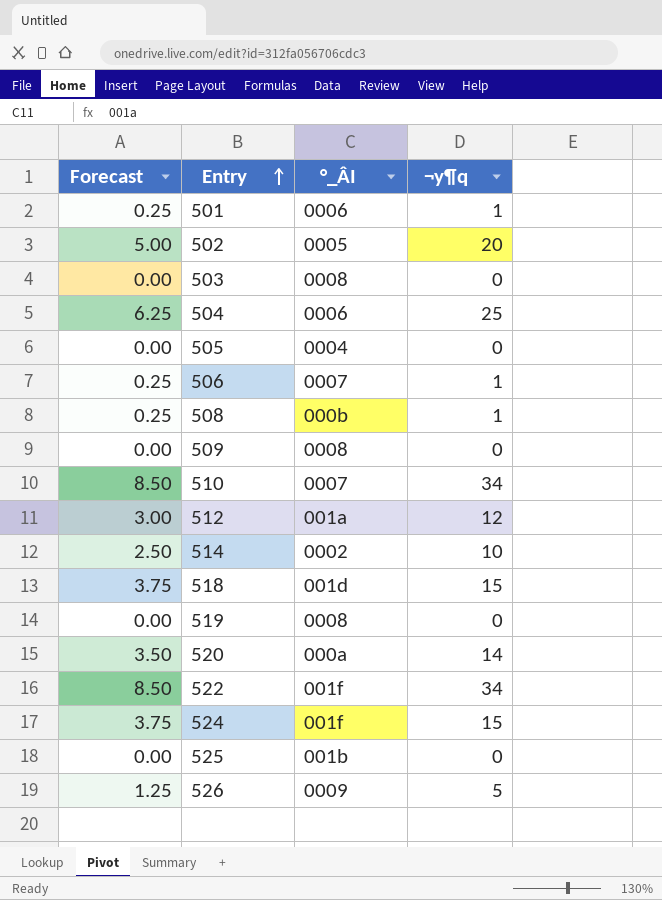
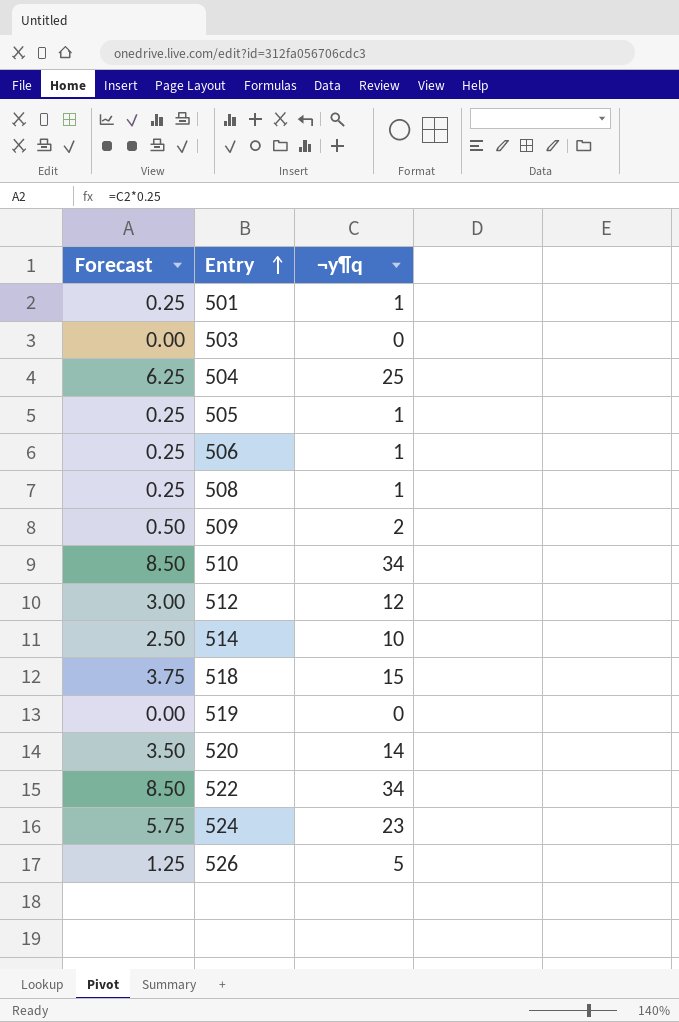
column °_ÂI | position: 3 -> none
row 502: 5.00 | 0005 | 20 -> none
row 525: 0.00 | 001b | 0 -> none
505 | Forecast: 0.00 -> 0.25
505 | ¬y¶q: 0 -> 1
509 | Forecast: 0.00 -> 0.50
509 | ¬y¶q: 0 -> 2
524 | Forecast: 3.75 -> 5.75
524 | ¬y¶q: 15 -> 23

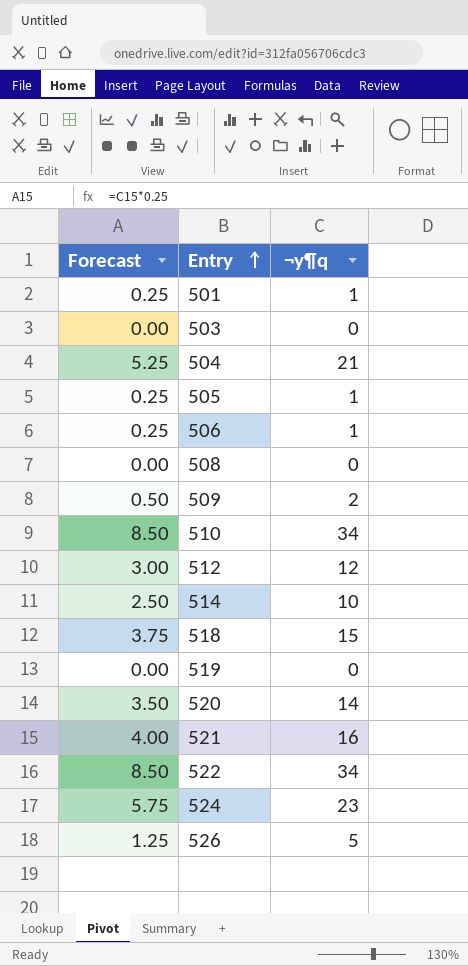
504 | Forecast: 6.25 -> 5.25
504 | ¬y¶q: 25 -> 21
508 | Forecast: 0.25 -> 0.00
508 | ¬y¶q: 1 -> 0
row 521: none -> 4.00 | 16

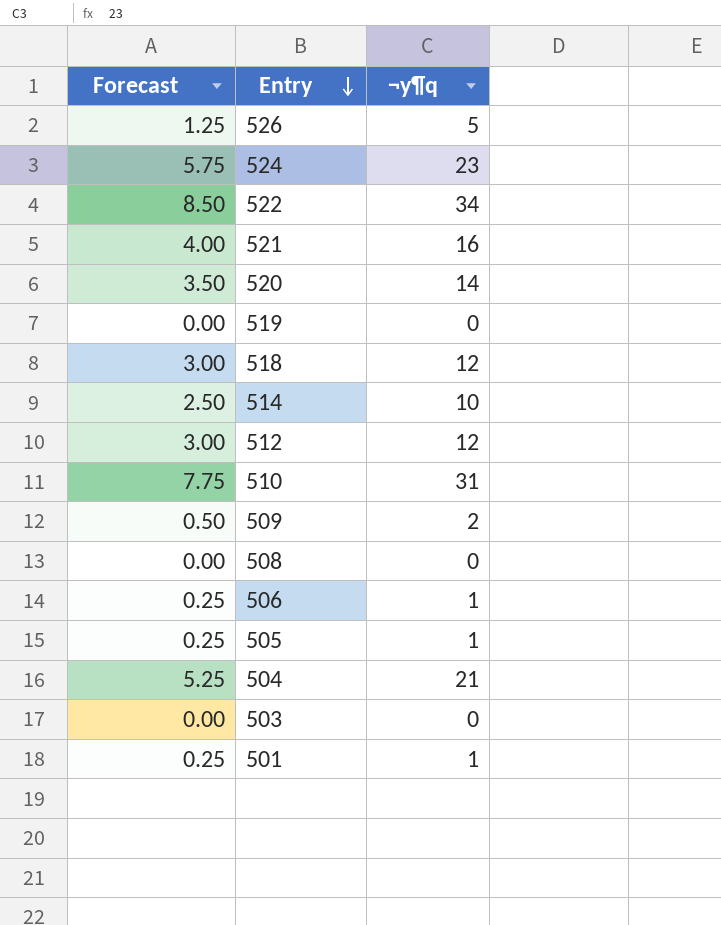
row order: Entry ascending -> Entry descending
518 | Forecast: 3.75 -> 3.00
518 | ¬y¶q: 15 -> 12
510 | Forecast: 8.50 -> 7.75
510 | ¬y¶q: 34 -> 31

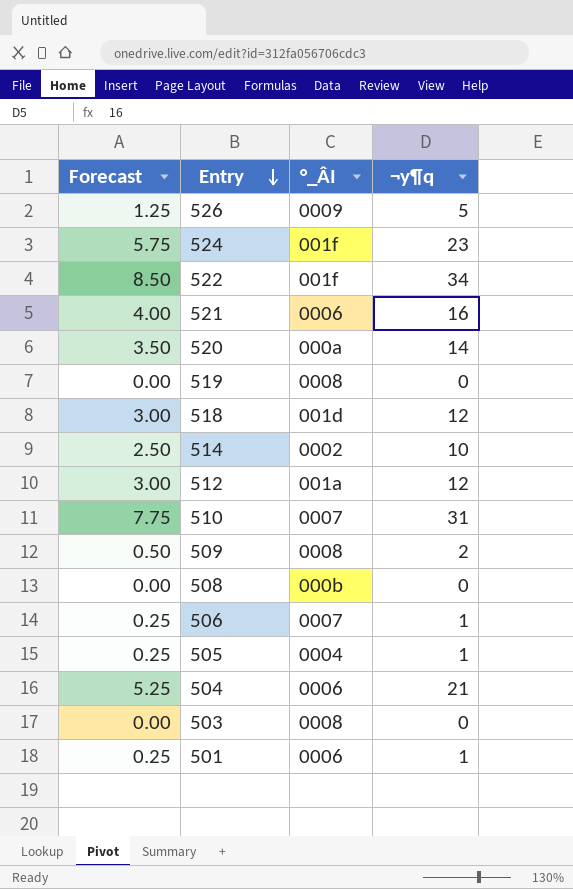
column °_ÂI | position: none -> 3

